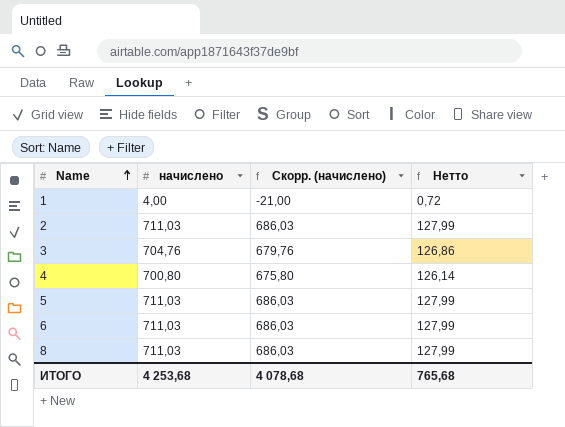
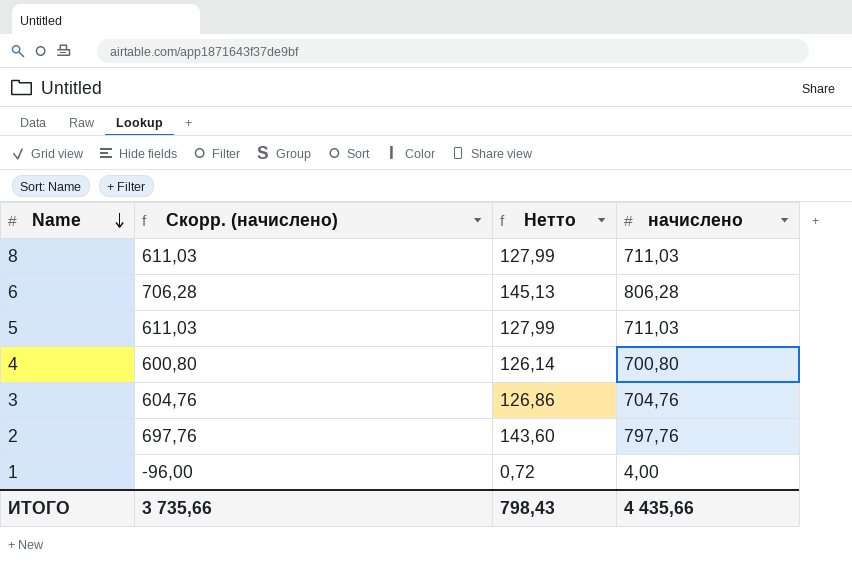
row order: Name ascending -> Name descending
column Скорр. (начислено) | formula: [начислено] - 25 -> [начислено] - 100
column начислено | position: 2 -> 4
6 | Нетто: 127,99 -> 145,13
6 | начислено: 711,03 -> 806,28
2 | Нетто: 127,99 -> 143,60
2 | начислено: 711,03 -> 797,76
ИТОГО | Скорр. (начислено): 4 078,68 -> 3 735,66
ИТОГО | Нетто: 765,68 -> 798,43
ИТОГО | начислено: 4 253,68 -> 4 435,66

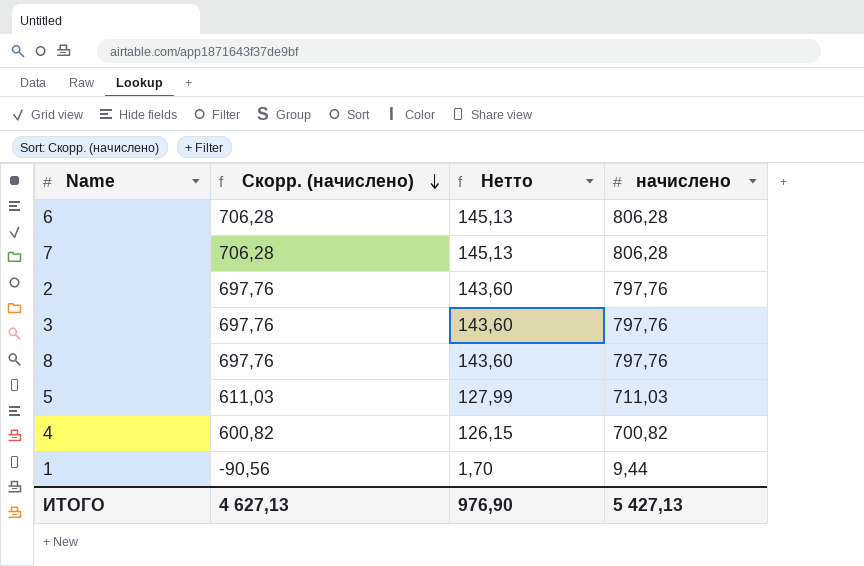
row order: Name descending -> Скорр. (начислено) descending
row 7: none -> 706,28 | 145,13 | 806,28
3 | Скорр. (начислено): 604,76 -> 697,76
3 | Нетто: 126,86 -> 143,60
3 | начислено: 704,76 -> 797,76
8 | Скорр. (начислено): 611,03 -> 697,76
8 | Нетто: 127,99 -> 143,60
8 | начислено: 711,03 -> 797,76
4 | Скорр. (начислено): 600,80 -> 600,82
4 | Нетто: 126,14 -> 126,15
4 | начислено: 700,80 -> 700,82
1 | Скорр. (начислено): -96,00 -> -90,56
1 | Нетто: 0,72 -> 1,70
1 | начислено: 4,00 -> 9,44
ИТОГО | Скорр. (начислено): 3 735,66 -> 4 627,13
ИТОГО | Нетто: 798,43 -> 976,90
ИТОГО | начислено: 4 435,66 -> 5 427,13

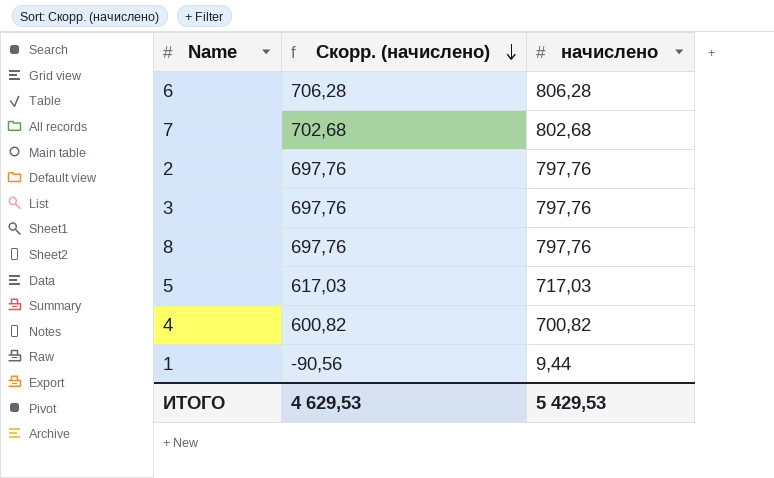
column Нетто | formula: [начислено] * 0,18 -> none
7 | Скорр. (начислено): 706,28 -> 702,68
7 | начислено: 806,28 -> 802,68
5 | Скорр. (начислено): 611,03 -> 617,03
5 | начислено: 711,03 -> 717,03
ИТОГО | Скорр. (начислено): 4 627,13 -> 4 629,53
ИТОГО | начислено: 5 427,13 -> 5 429,53

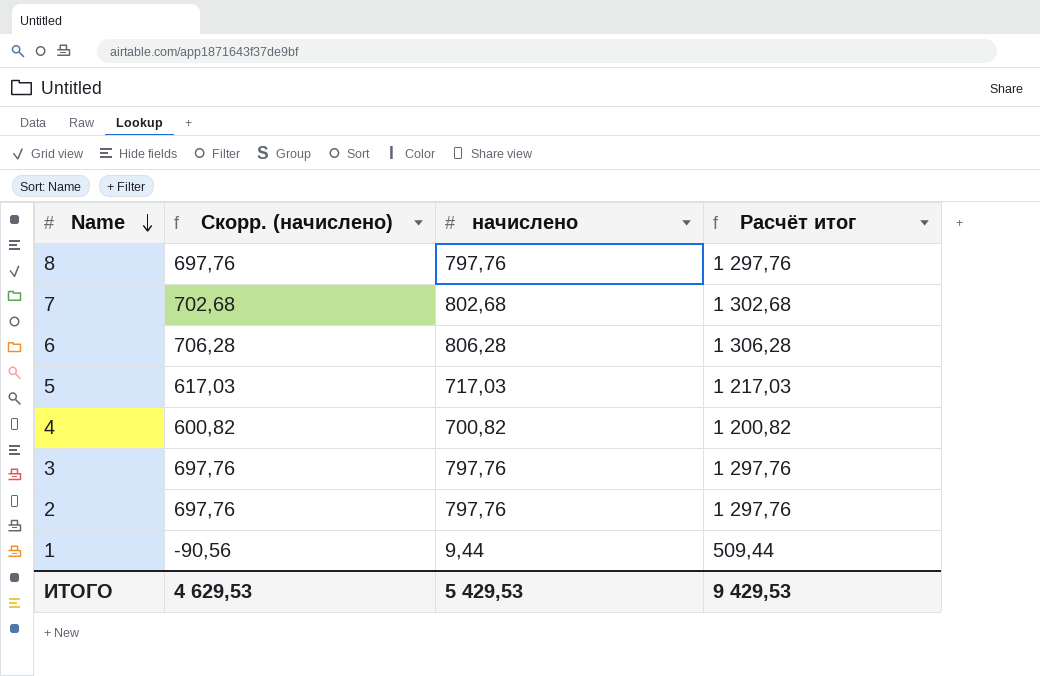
row order: Скорр. (начислено) descending -> Name descending
column Расчёт итог | formula: none -> [начислено] + 500

